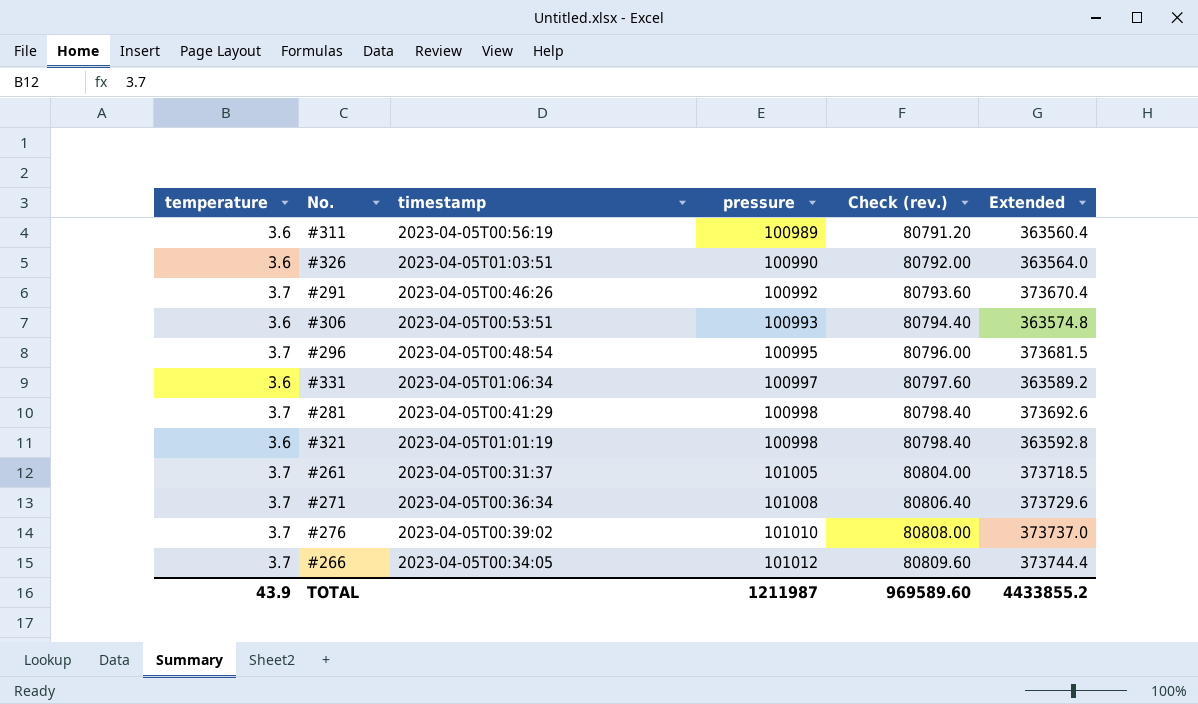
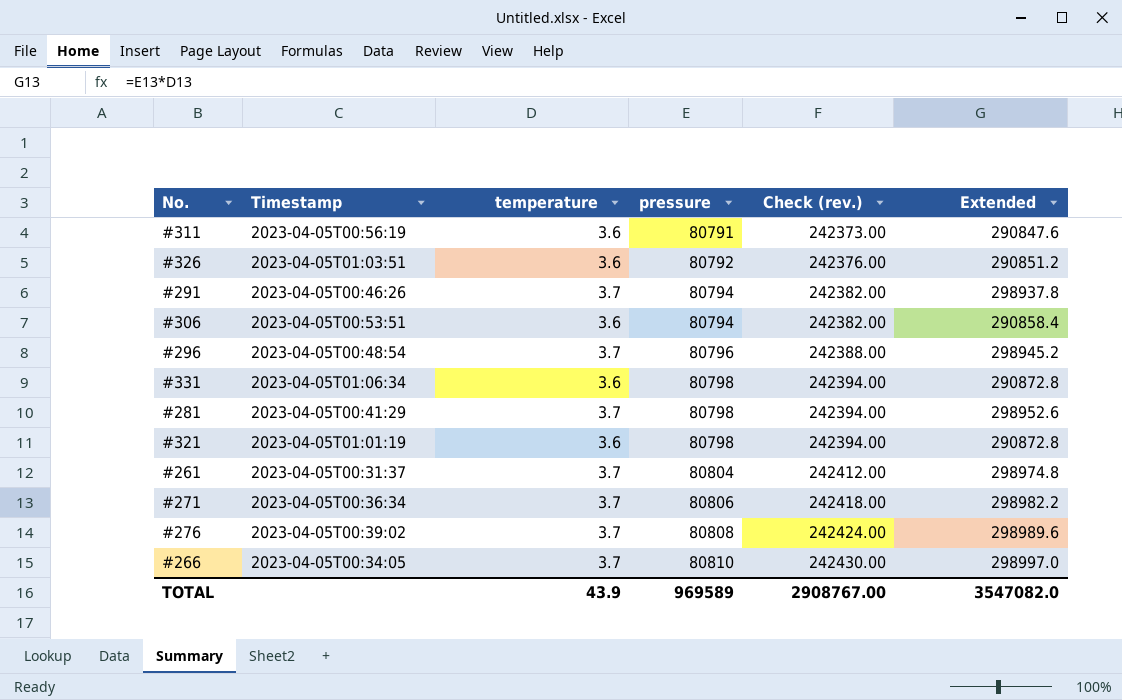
column name: timestamp -> Timestamp
column temperature | position: 1 -> 3
column Check (rev.) | formula: [pressure] * 0.8 -> [pressure] * 3
#311 | pressure: 100989 -> 80791
#311 | Extended: 363560.4 -> 290847.6
#326 | pressure: 100990 -> 80792
#326 | Extended: 363564.0 -> 290851.2
#291 | pressure: 100992 -> 80794
#291 | Extended: 373670.4 -> 298937.8
#306 | pressure: 100993 -> 80794
#306 | Extended: 363574.8 -> 290858.4
#296 | pressure: 100995 -> 80796
#296 | Extended: 373681.5 -> 298945.2
#331 | pressure: 100997 -> 80798
#331 | Extended: 363589.2 -> 290872.8
#281 | pressure: 100998 -> 80798
#281 | Extended: 373692.6 -> 298952.6
#321 | pressure: 100998 -> 80798
#321 | Extended: 363592.8 -> 290872.8
#261 | pressure: 101005 -> 80804
#261 | Extended: 373718.5 -> 298974.8
#271 | pressure: 101008 -> 80806
#271 | Extended: 373729.6 -> 298982.2
#276 | pressure: 101010 -> 80808
#276 | Extended: 373737.0 -> 298989.6
#266 | pressure: 101012 -> 80810
#266 | Extended: 373744.4 -> 298997.0
TOTAL | pressure: 1211987 -> 969589
TOTAL | Check (rev.): 969589.60 -> 2908767.00
TOTAL | Extended: 4433855.2 -> 3547082.0

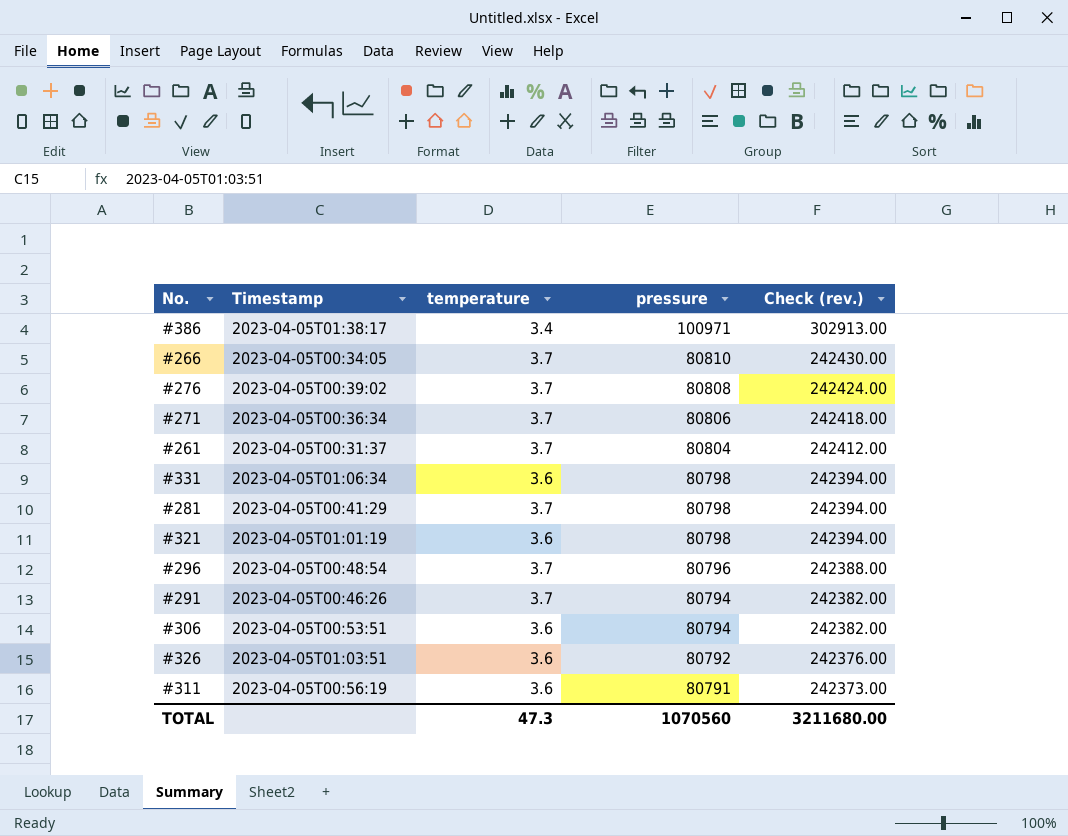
row order: pressure ascending -> pressure descending
column Extended | formula: [temperature] * [pressure] -> none
row #386: none -> 2023-04-05T01:38:17 | 3.4 | 100971 | 302913.00
TOTAL | temperature: 43.9 -> 47.3
TOTAL | pressure: 969589 -> 1070560
TOTAL | Check (rev.): 2908767.00 -> 3211680.00

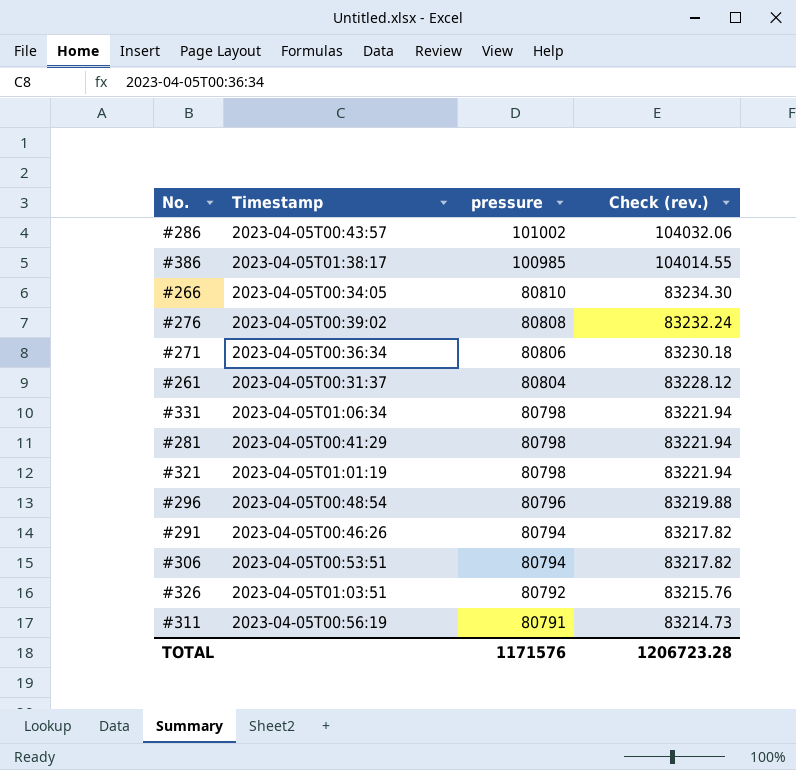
column temperature | position: 3 -> none
column Check (rev.) | formula: [pressure] * 3 -> [pressure] * 1.03
row #286: none -> 2023-04-05T00:43:57 | 101002 | 104032.06
#386 | pressure: 100971 -> 100985
TOTAL | pressure: 1070560 -> 1171576
TOTAL | Check (rev.): 3211680.00 -> 1206723.28

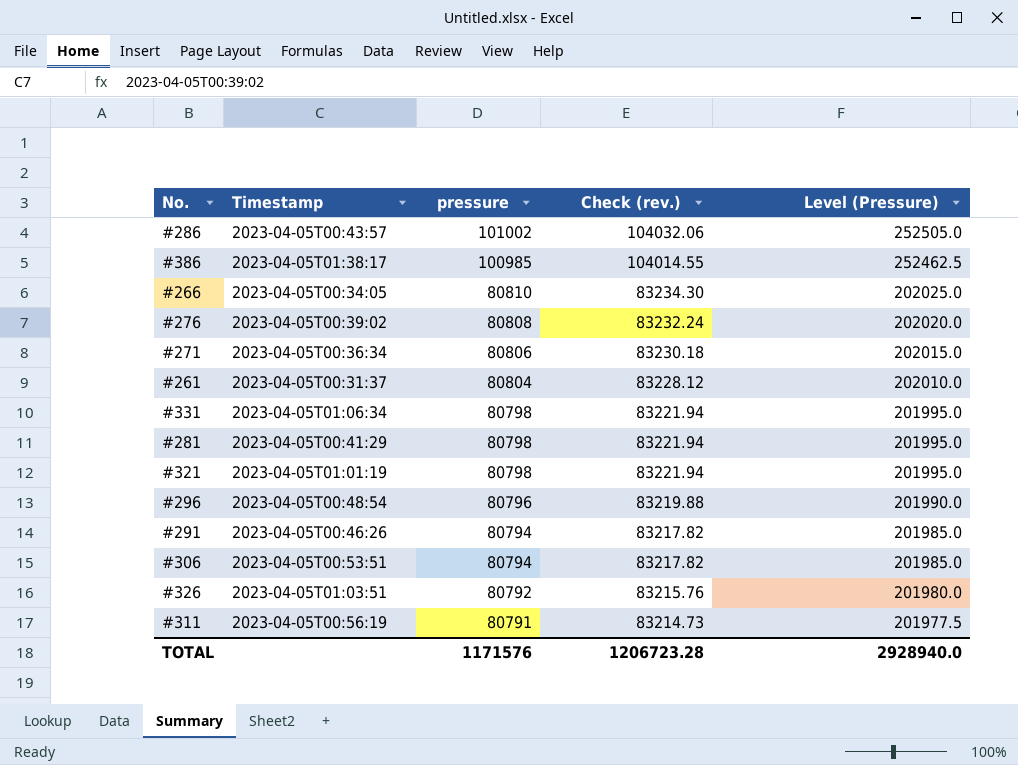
column Level (Pressure) | formula: none -> [pressure] * 2.5

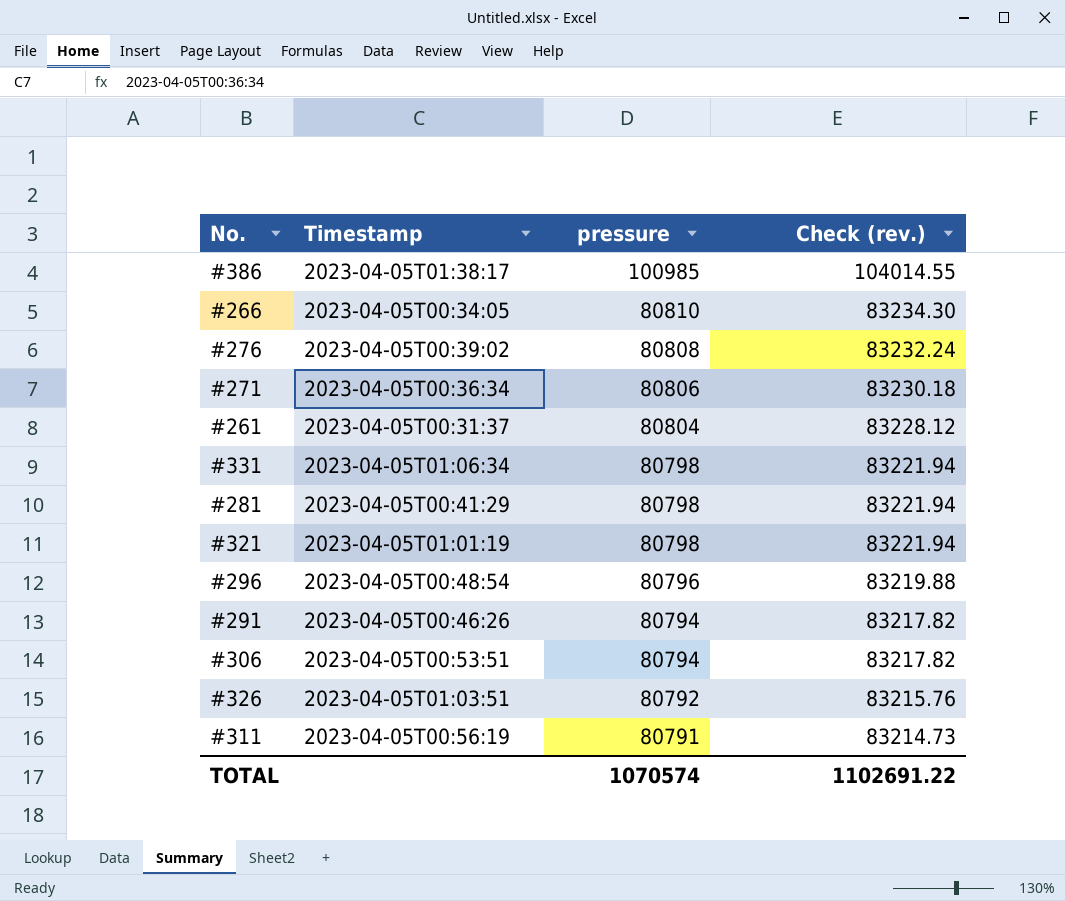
column Level (Pressure) | formula: [pressure] * 2.5 -> none
row #286: 2023-04-05T00:43:57 | 101002 | 104032.06 | 252505.0 -> none
TOTAL | pressure: 1171576 -> 1070574
TOTAL | Check (rev.): 1206723.28 -> 1102691.22

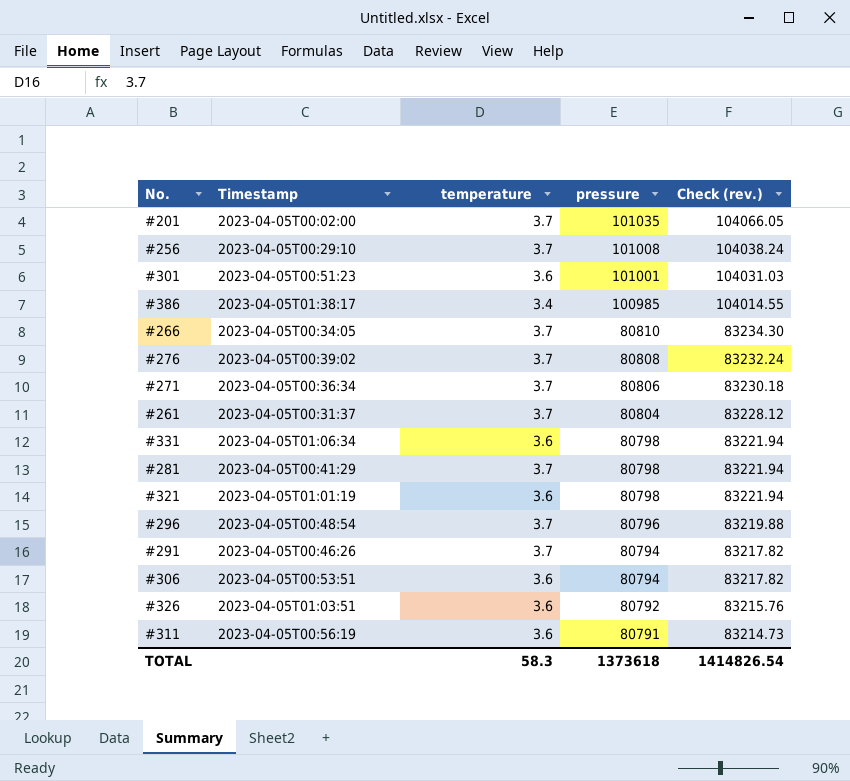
column temperature | position: none -> 3
row #201: none -> 2023-04-05T00:02:00 | 3.7 | 101035 | 104066.05
row #256: none -> 2023-04-05T00:29:10 | 3.7 | 101008 | 104038.24
row #301: none -> 2023-04-05T00:51:23 | 3.6 | 101001 | 104031.03
TOTAL | pressure: 1070574 -> 1373618
TOTAL | Check (rev.): 1102691.22 -> 1414826.54

